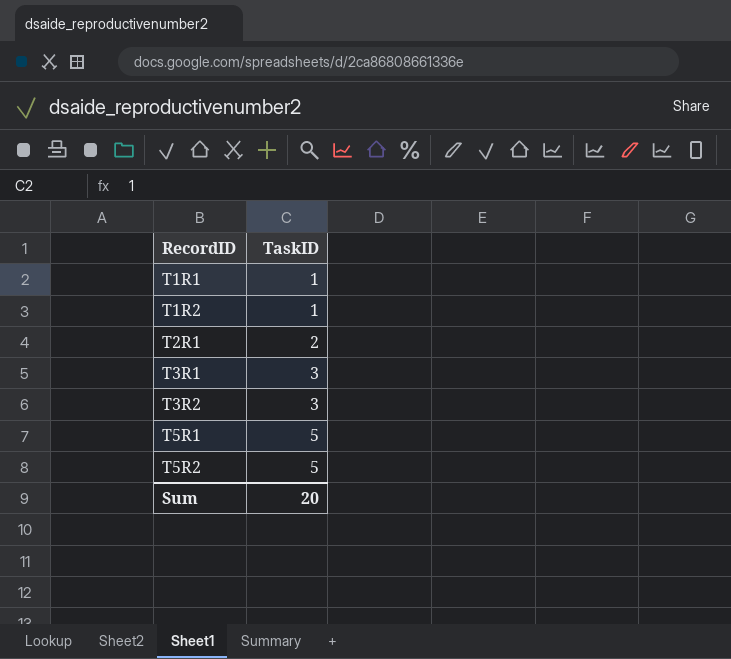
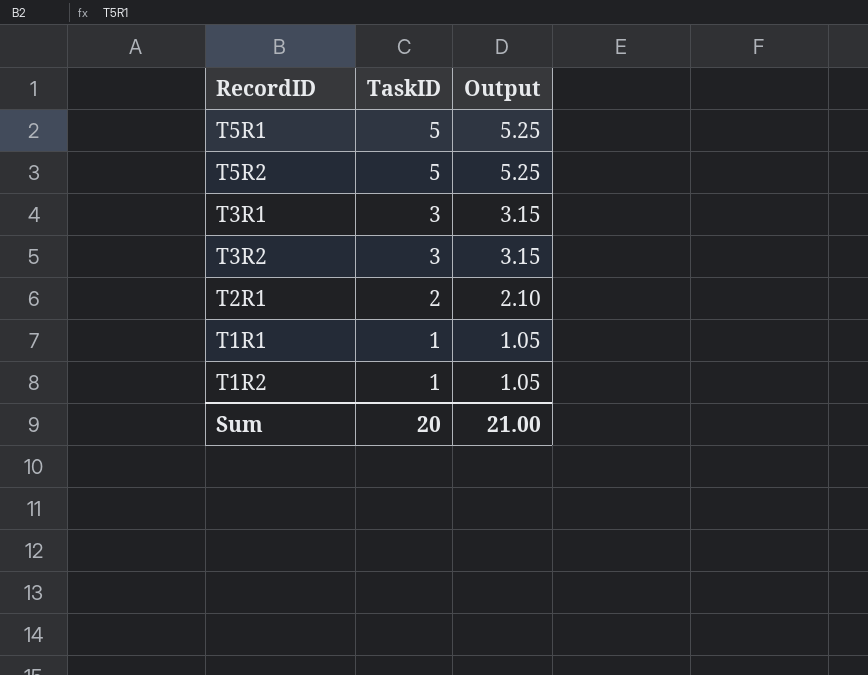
row order: RecordID ascending -> TaskID descending
column Output | formula: none -> [TaskID] * 1.05

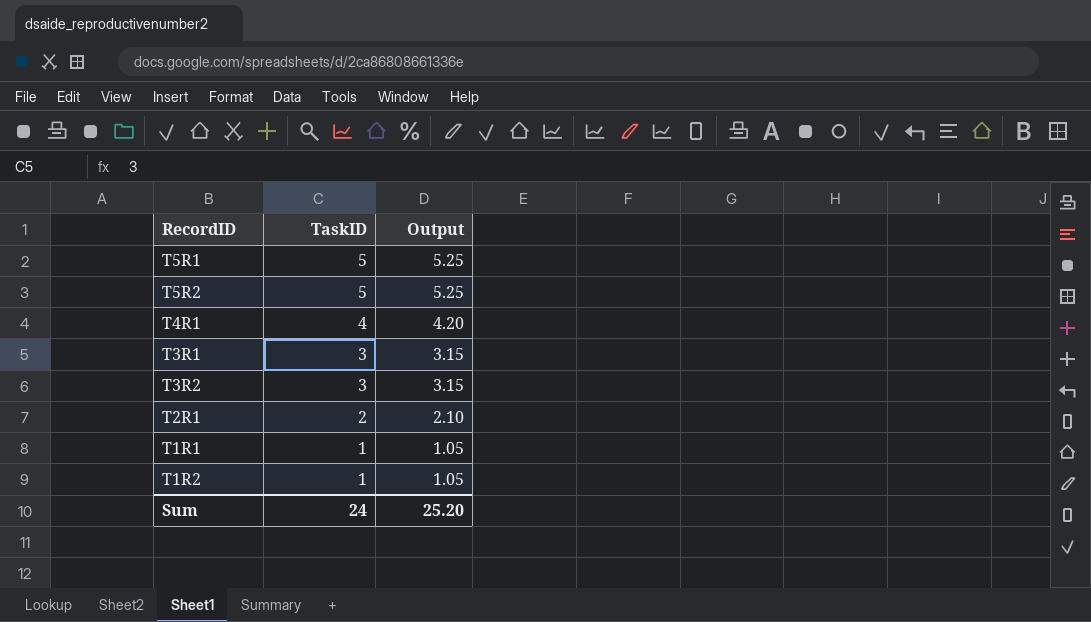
row T4R1: none -> 4 | 4.20
Sum | TaskID: 20 -> 24
Sum | Output: 21.00 -> 25.20

